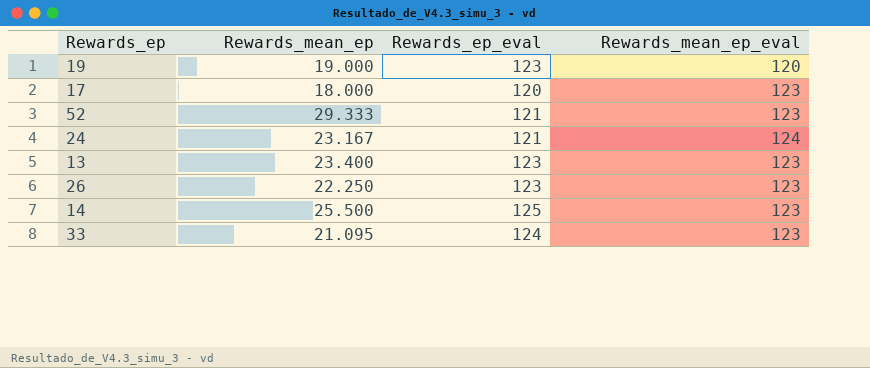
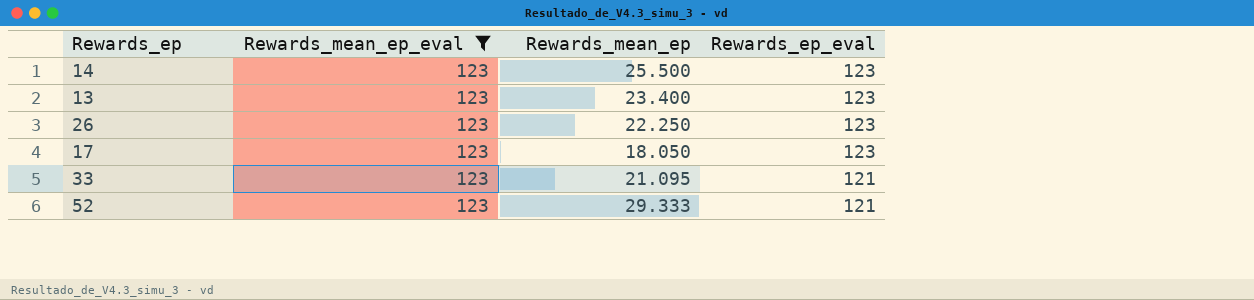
filter: none -> Rewards_mean_ep_eval = 123
row order: none -> Rewards_ep_eval descending
column Rewards_mean_ep_eval | position: 4 -> 2
14 | Rewards_ep_eval: 125 -> 123
17 | Rewards_mean_ep: 18.000 -> 18.050
17 | Rewards_ep_eval: 120 -> 123
33 | Rewards_ep_eval: 124 -> 121

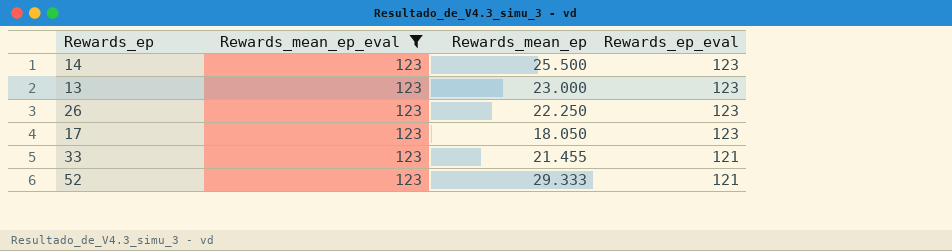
13 | Rewards_mean_ep: 23.400 -> 23.000
33 | Rewards_mean_ep: 21.095 -> 21.455

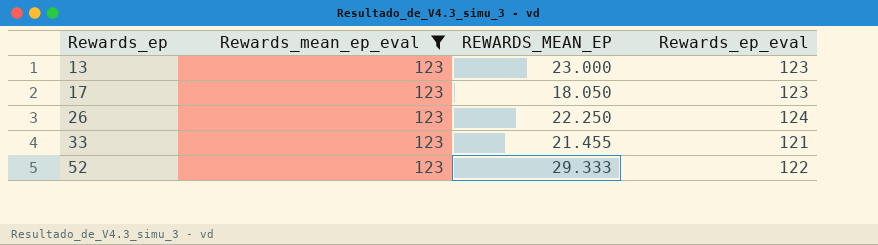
row order: Rewards_ep_eval descending -> Rewards_ep ascending
column name: Rewards_mean_ep -> REWARDS_MEAN_EP
row 14: 123 | 25.500 | 123 -> none
26 | Rewards_ep_eval: 123 -> 124
52 | Rewards_ep_eval: 121 -> 122

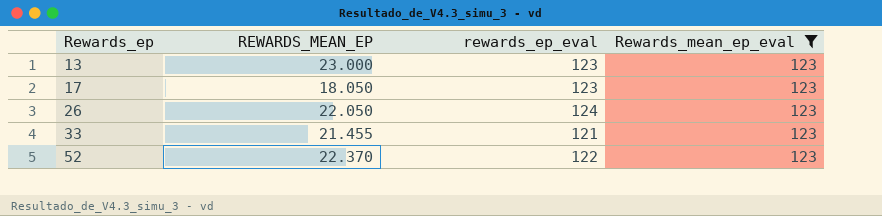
column name: Rewards_ep_eval -> rewards_ep_eval
column Rewards_mean_ep_eval | position: 2 -> 4
26 | REWARDS_MEAN_EP: 22.250 -> 22.050
52 | REWARDS_MEAN_EP: 29.333 -> 22.370

